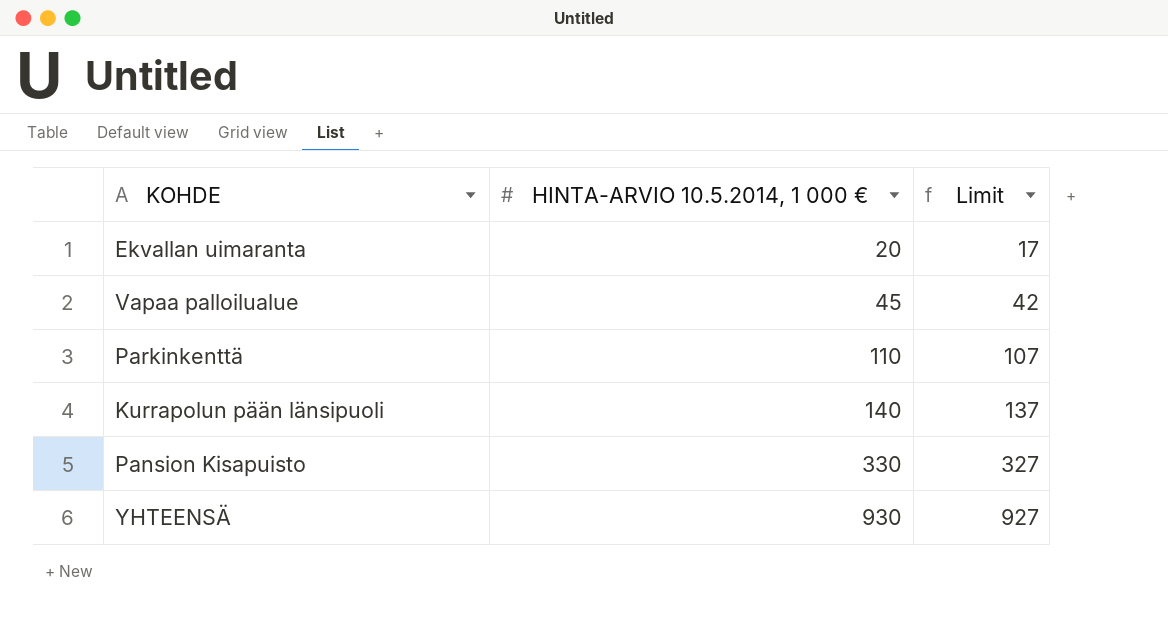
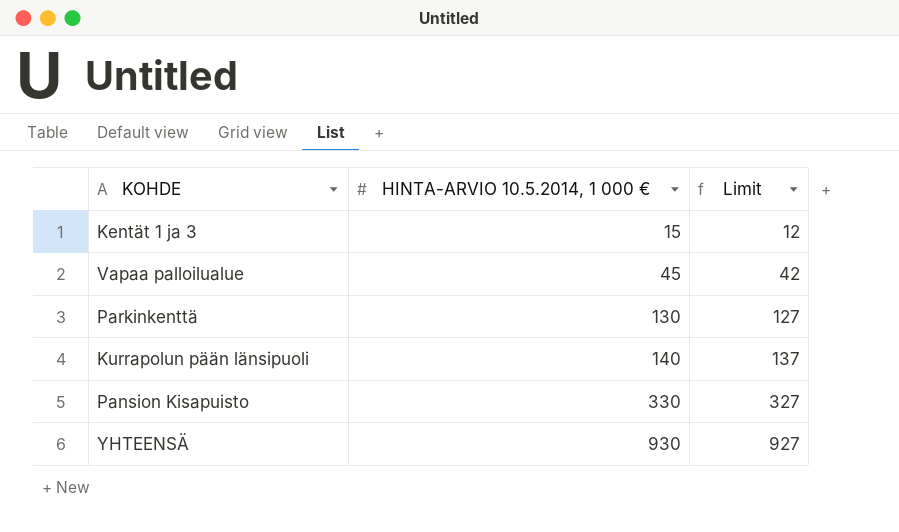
row Ekvallan uimaranta: 20 | 17 -> none
row Kentät 1 ja 3: none -> 15 | 12
Parkinkenttä | HINTA-ARVIO 10.5.2014, 1 000 €: 110 -> 130
Parkinkenttä | Limit: 107 -> 127

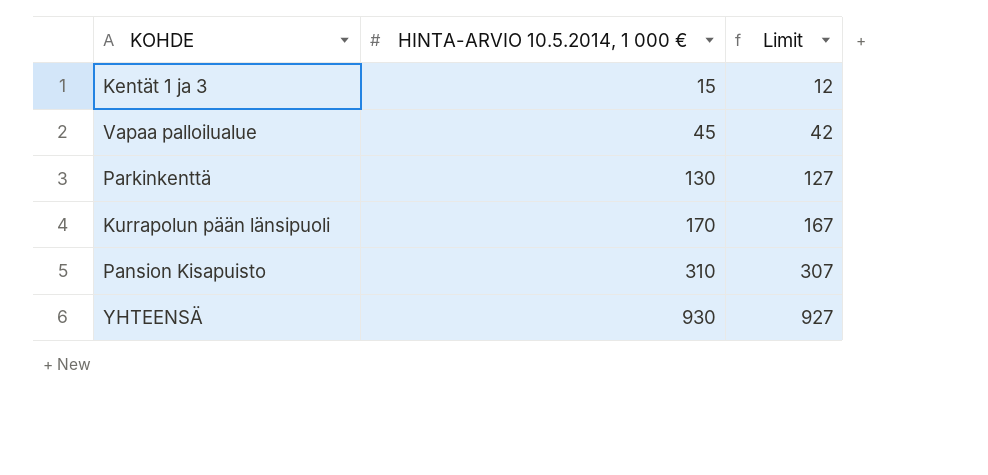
Kurrapolun pään länsipuoli | HINTA-ARVIO 10.5.2014, 1 000 €: 140 -> 170
Kurrapolun pään länsipuoli | Limit: 137 -> 167
Pansion Kisapuisto | HINTA-ARVIO 10.5.2014, 1 000 €: 330 -> 310
Pansion Kisapuisto | Limit: 327 -> 307

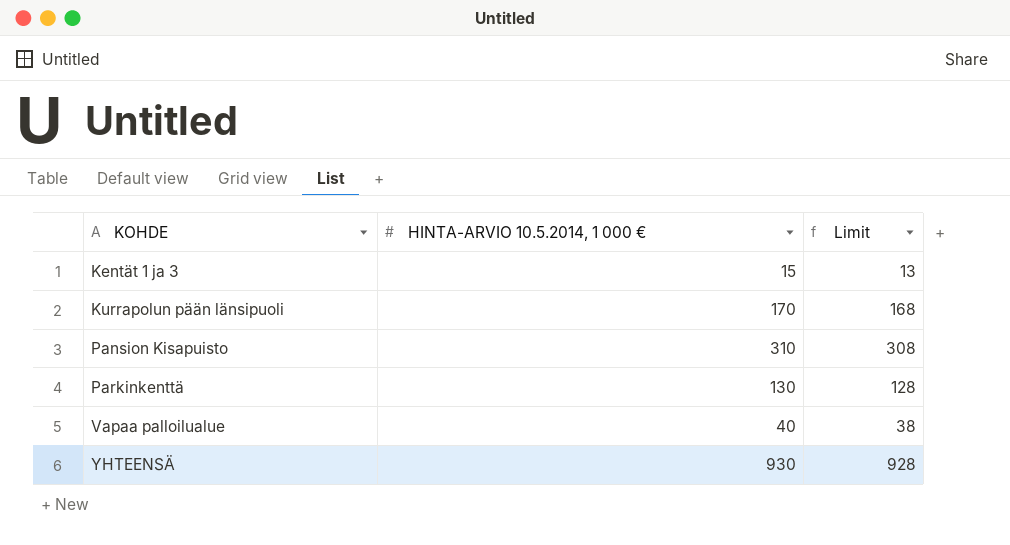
row order: HINTA-ARVIO 10.5.2014, 1 000 € ascending -> KOHDE ascending
column Limit | formula: [HINTA-ARVIO 10.5.2014, 1 000 €] - 3 -> [HINTA-ARVIO 10.5.2014, 1 000 €] - 2
Vapaa palloilualue | HINTA-ARVIO 10.5.2014, 1 000 €: 45 -> 40

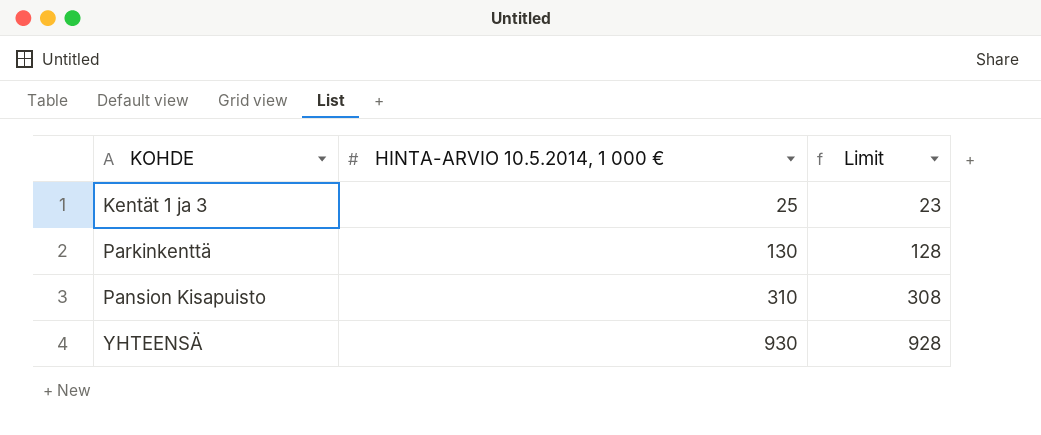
row order: KOHDE ascending -> HINTA-ARVIO 10.5.2014, 1 000 € ascending
row Kurrapolun pään länsipuoli: 170 | 168 -> none
row Vapaa palloilualue: 40 | 38 -> none
Kentät 1 ja 3 | HINTA-ARVIO 10.5.2014, 1 000 €: 15 -> 25
Kentät 1 ja 3 | Limit: 13 -> 23

